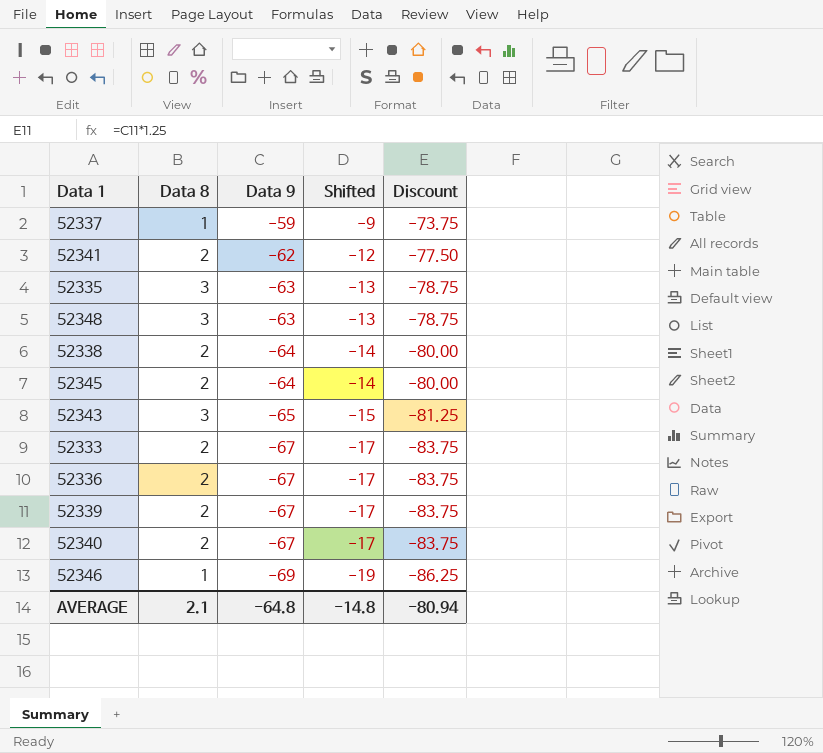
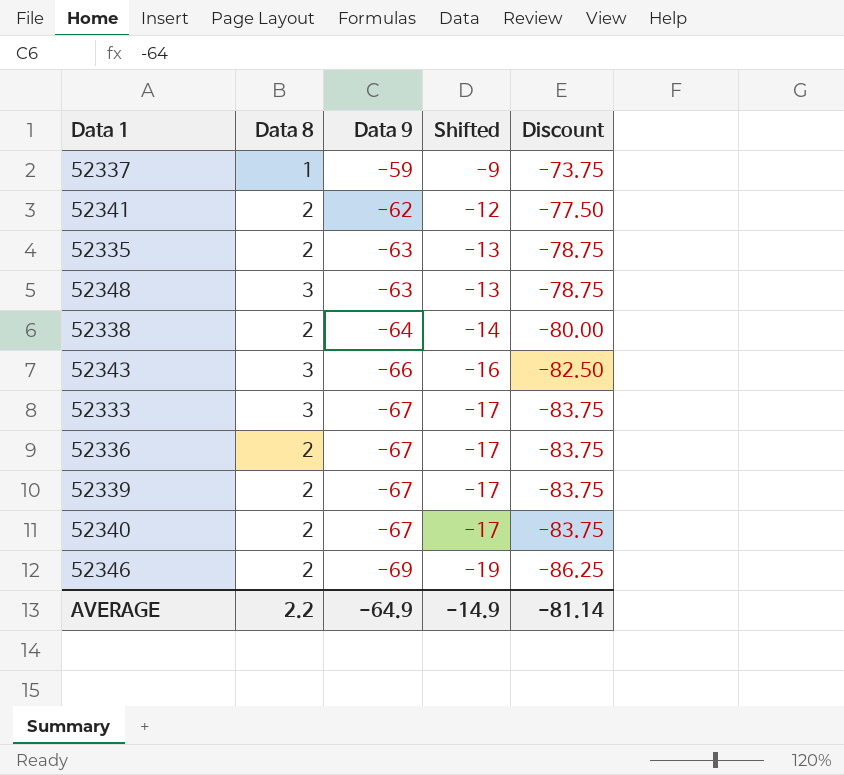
row 52345: 2 | -64 | -14 | -80.00 -> none
52335 | Data 8: 3 -> 2
52343 | Data 9: -65 -> -66
52343 | Shifted: -15 -> -16
52343 | Discount: -81.25 -> -82.50
52333 | Data 8: 2 -> 3
52346 | Data 8: 1 -> 2
AVERAGE | Data 8: 2.1 -> 2.2
AVERAGE | Data 9: -64.8 -> -64.9
AVERAGE | Shifted: -14.8 -> -14.9
AVERAGE | Discount: -80.94 -> -81.14

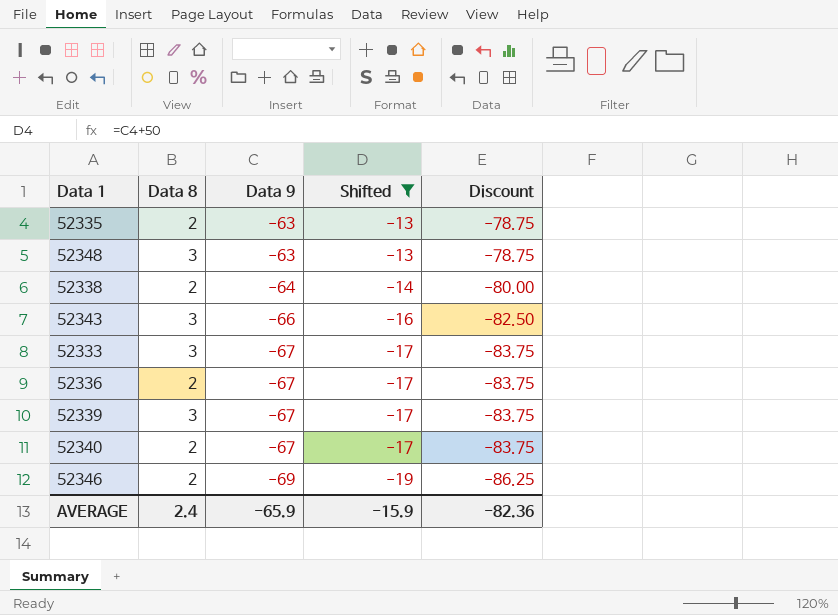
filter: none -> Shifted <= -13
52339 | Data 8: 2 -> 3
AVERAGE | Data 8: 2.2 -> 2.4
AVERAGE | Data 9: -64.9 -> -65.9
AVERAGE | Shifted: -14.9 -> -15.9
AVERAGE | Discount: -81.14 -> -82.36

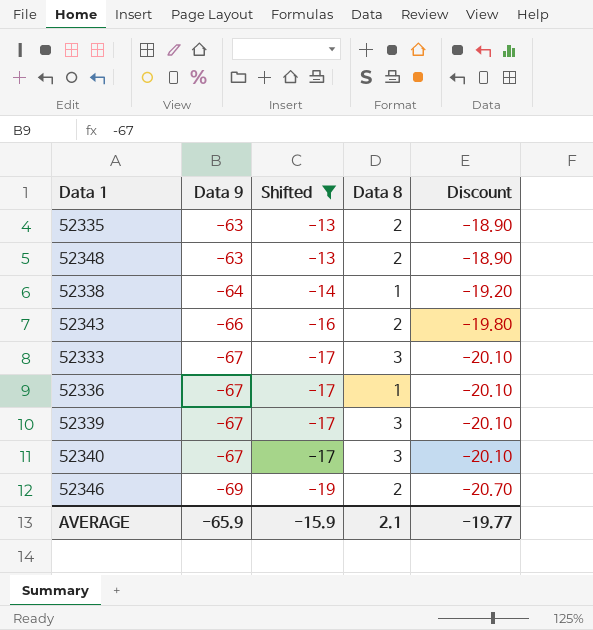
column Data 8 | position: 2 -> 4
column Discount | formula: [Data 9] * 1.25 -> [Data 9] * 0.3
52348 | Data 8: 3 -> 2
52338 | Data 8: 2 -> 1
52343 | Data 8: 3 -> 2
52336 | Data 8: 2 -> 1
52340 | Data 8: 2 -> 3
AVERAGE | Data 8: 2.4 -> 2.1
AVERAGE | Discount: -82.36 -> -19.77

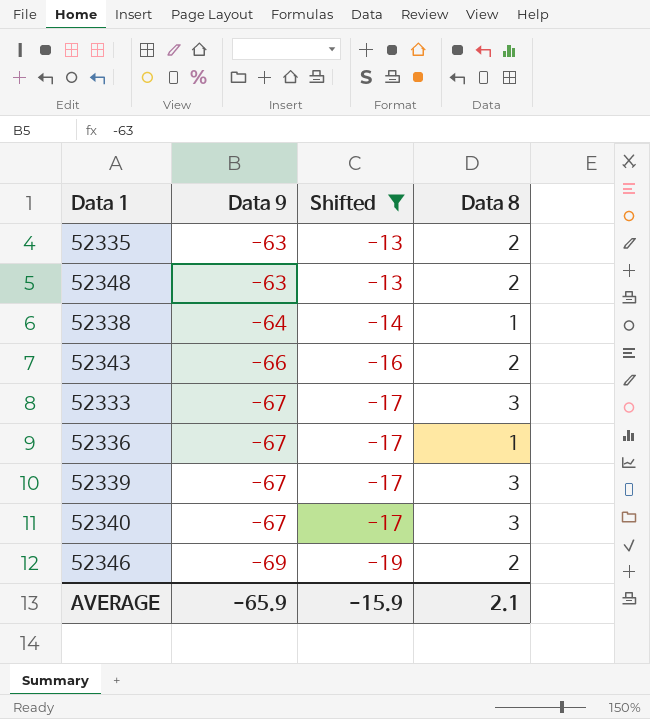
column Discount | formula: [Data 9] * 0.3 -> none

